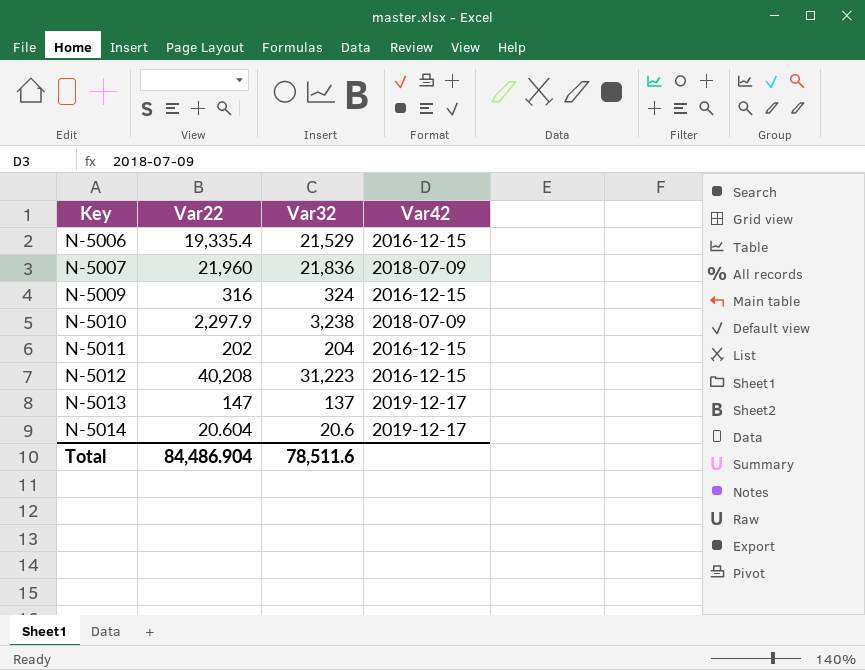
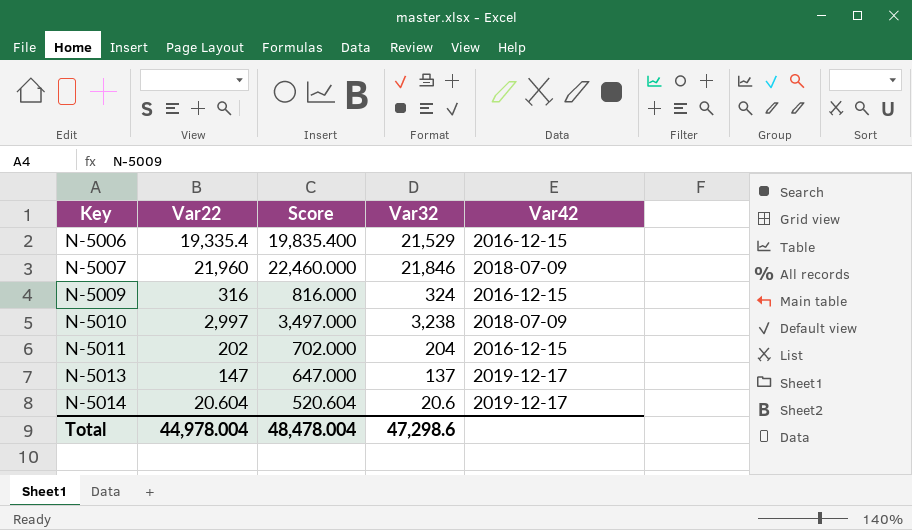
column Score | formula: none -> [Var22] + 500
row N-5012: 40,208 | 31,223 | 2016-12-15 -> none
N-5007 | Var32: 21,836 -> 21,846
N-5010 | Var22: 2,297.9 -> 2,997
Total | Var22: 84,486.904 -> 44,978.004
Total | Var32: 78,511.6 -> 47,298.6

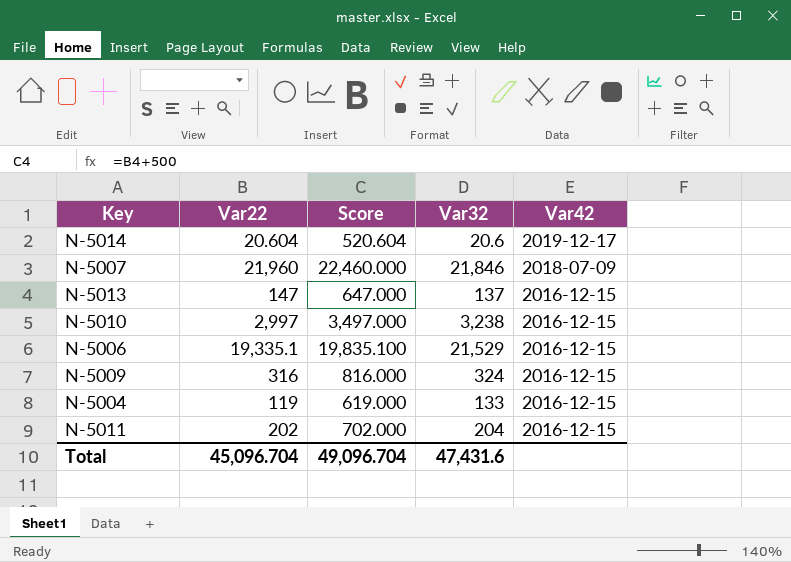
row order: Key ascending -> Var42 descending
N-5013 | Var42: 2019-12-17 -> 2016-12-15
N-5010 | Var42: 2018-07-09 -> 2016-12-15
N-5006 | Var22: 19,335.4 -> 19,335.1
N-5006 | Score: 19,835.400 -> 19,835.100
row N-5004: none -> 119 | 619.000 | 133 | 2016-12-15
Total | Var22: 44,978.004 -> 45,096.704
Total | Score: 48,478.004 -> 49,096.704
Total | Var32: 47,298.6 -> 47,431.6

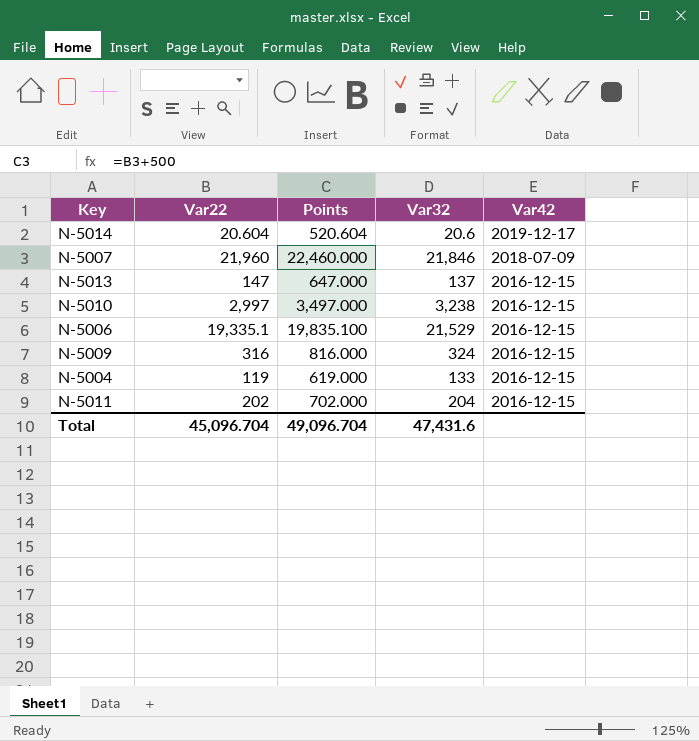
column name: Score -> Points

